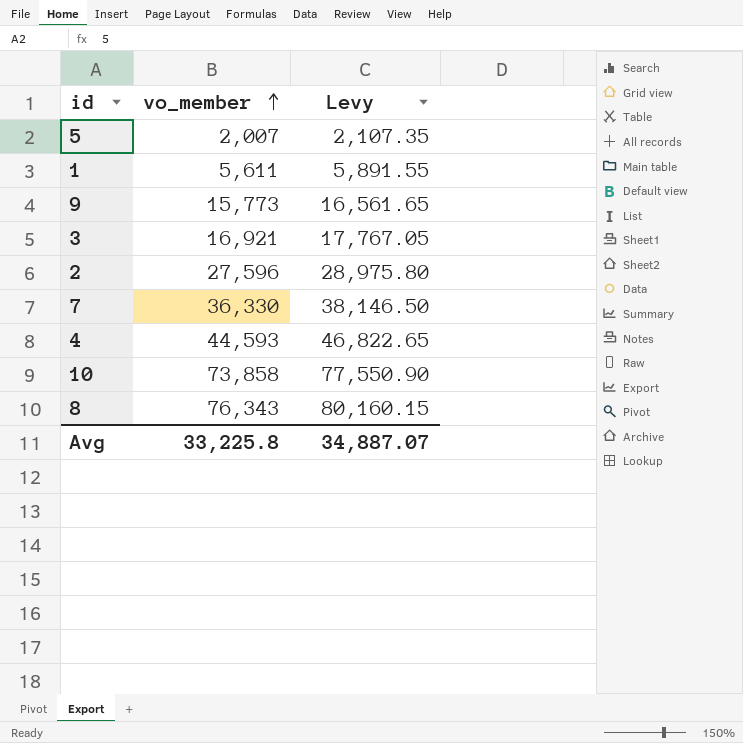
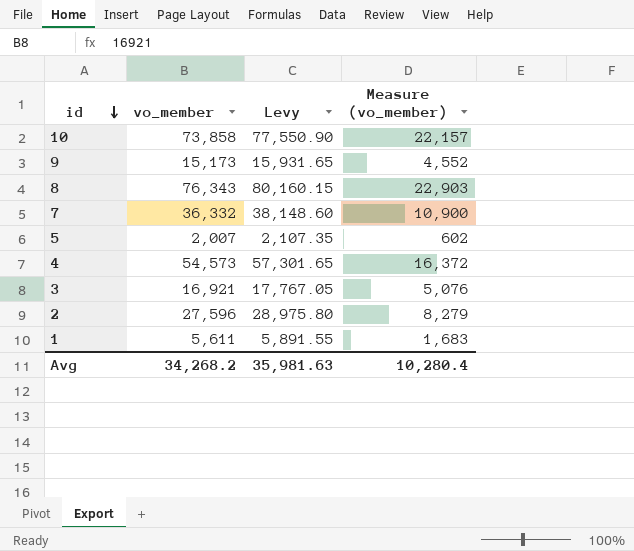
row order: vo_member ascending -> id descending
column Measure (vo_member) | formula: none -> [vo_member] * 0.3
9 | vo_member: 15,773 -> 15,173
9 | Levy: 16,561.65 -> 15,931.65
7 | vo_member: 36,330 -> 36,332
7 | Levy: 38,146.50 -> 38,148.60
4 | vo_member: 44,593 -> 54,573
4 | Levy: 46,822.65 -> 57,301.65
Avg | vo_member: 33,225.8 -> 34,268.2
Avg | Levy: 34,887.07 -> 35,981.63

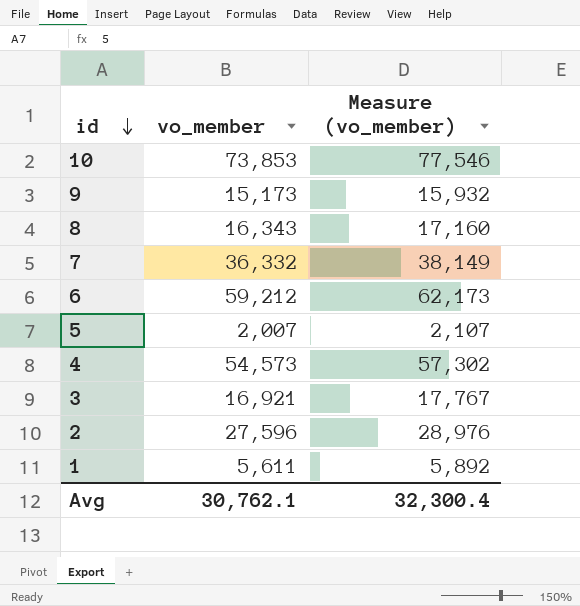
column Levy | formula: [vo_member] * 1.05 -> none
column Measure (vo_member) | formula: [vo_member] * 0.3 -> [vo_member] * 1.05
10 | vo_member: 73,858 -> 73,853
8 | vo_member: 76,343 -> 16,343
row 6: none -> 59,212 | 62,173
Avg | vo_member: 34,268.2 -> 30,762.1
Avg | Measure (vo_member): 10,280.4 -> 32,300.4

